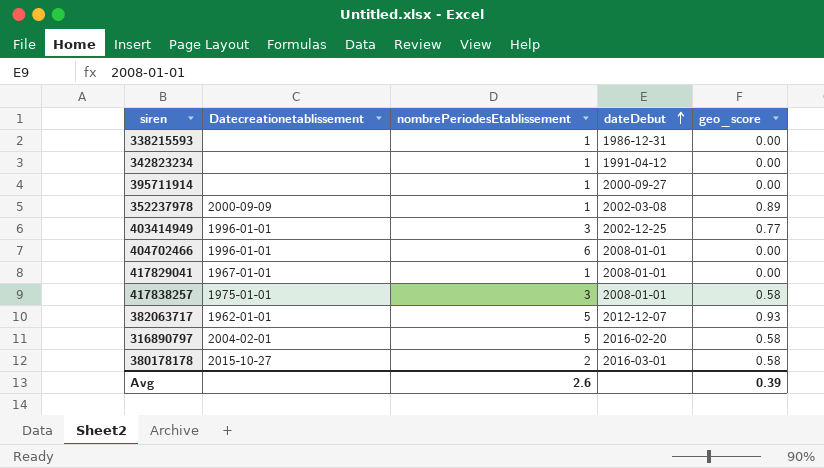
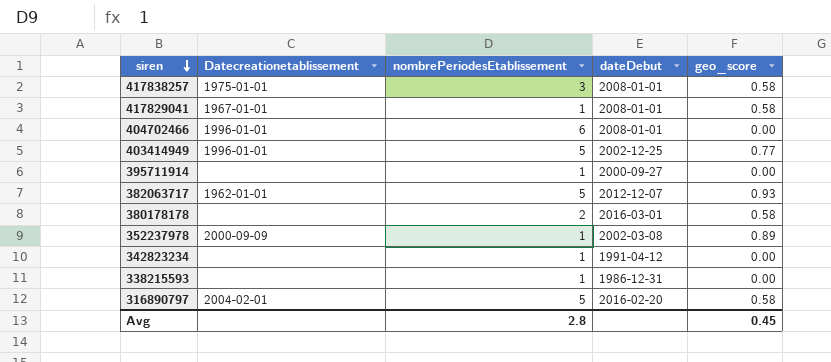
row order: dateDebut ascending -> siren descending
417829041 | geo_score: 0.00 -> 0.58
403414949 | nombrePeriodesEtablissement: 3 -> 5
380178178 | Datecreationetablissement: 2015-10-27 -> none
Avg | nombrePeriodesEtablissement: 2.6 -> 2.8
Avg | geo_score: 0.39 -> 0.45

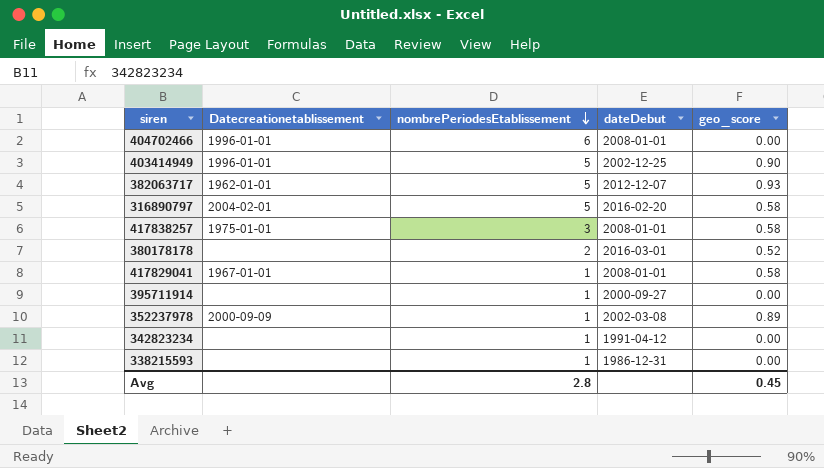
row order: siren descending -> nombrePeriodesEtablissement descending
403414949 | geo_score: 0.77 -> 0.90
380178178 | geo_score: 0.58 -> 0.52

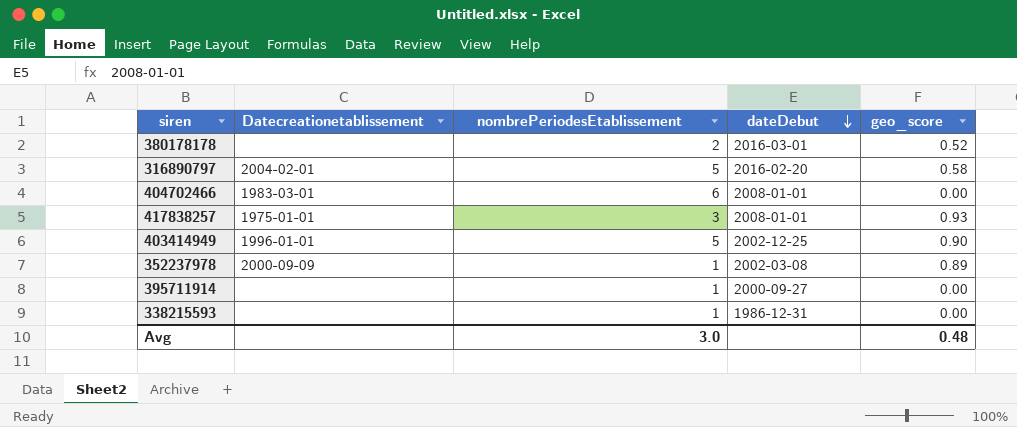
row order: nombrePeriodesEtablissement descending -> dateDebut descending
row 382063717: 1962-01-01 | 5 | 2012-12-07 | 0.93 -> none
row 417829041: 1967-01-01 | 1 | 2008-01-01 | 0.58 -> none
row 342823234: none | 1 | 1991-04-12 | 0.00 -> none
404702466 | Datecreationetablissement: 1996-01-01 -> 1983-03-01
417838257 | geo_score: 0.58 -> 0.93
Avg | nombrePeriodesEtablissement: 2.8 -> 3.0
Avg | geo_score: 0.45 -> 0.48

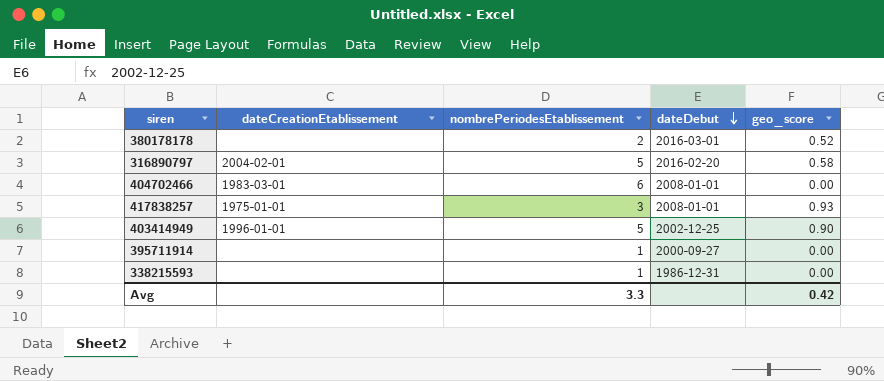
column name: Datecreationetablissement -> dateCreationEtablissement
row 352237978: 2000-09-09 | 1 | 2002-03-08 | 0.89 -> none
Avg | nombrePeriodesEtablissement: 3.0 -> 3.3
Avg | geo_score: 0.48 -> 0.42

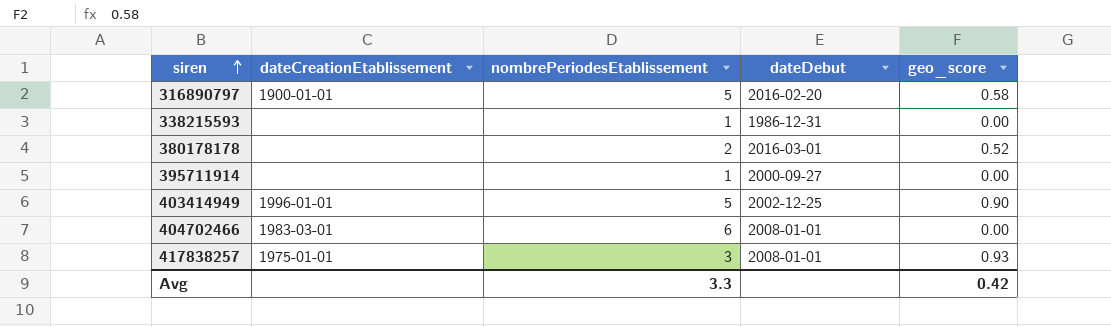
row order: dateDebut descending -> siren ascending
316890797 | dateCreationEtablissement: 2004-02-01 -> 1900-01-01

